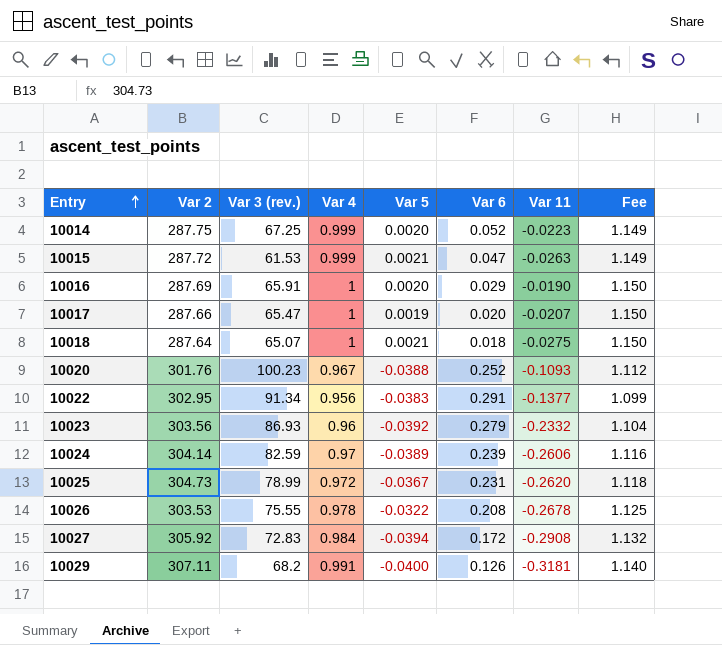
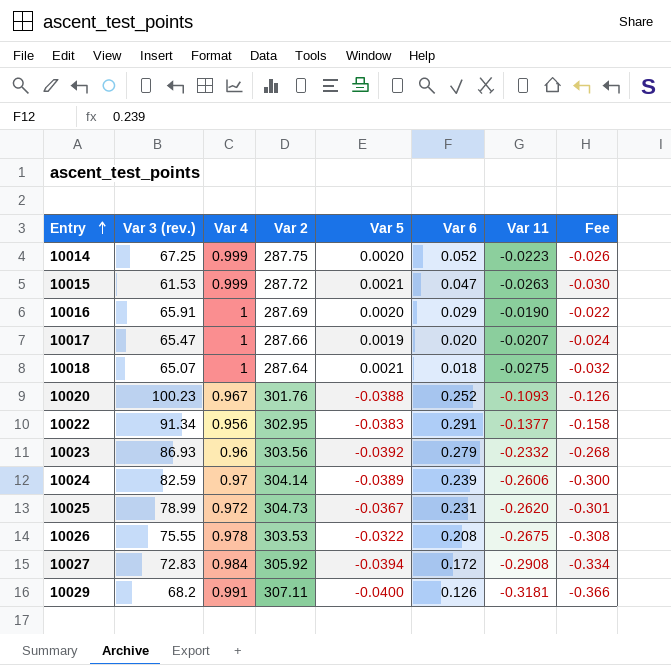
column Var 2 | position: 2 -> 4
column Fee | formula: [Var 4] * 1.15 -> [Var 11] * 1.15
10026 | Var 11: -0.2678 -> -0.2675

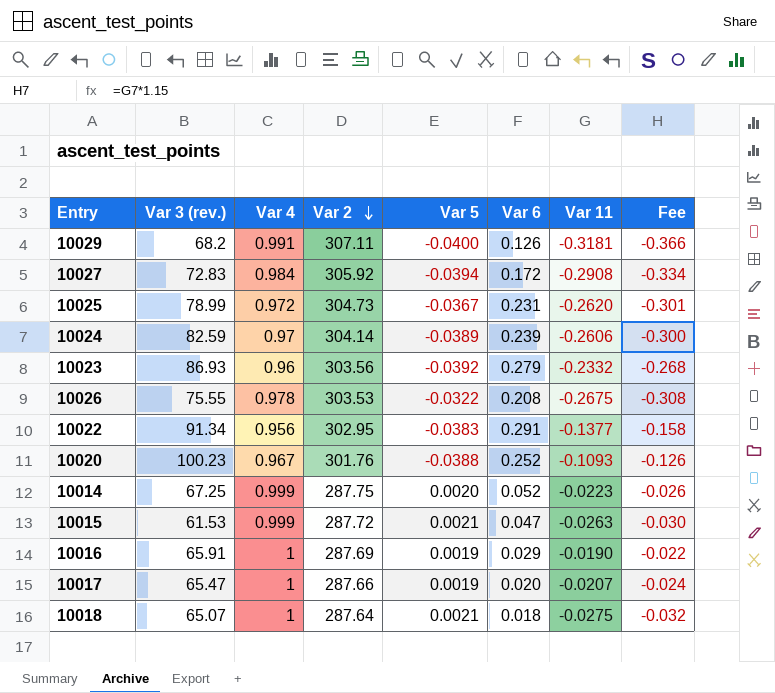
row order: Entry ascending -> Var 2 descending
10016 | Var 5: 0.0020 -> 0.0019

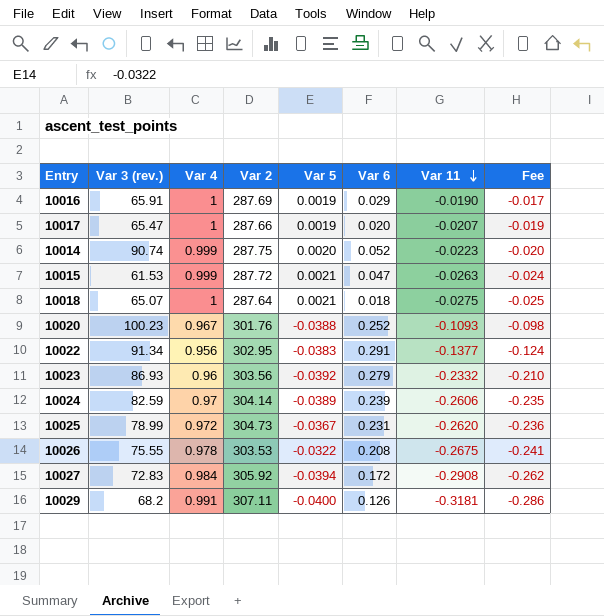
row order: Var 2 descending -> Var 11 descending
column Fee | formula: [Var 11] * 1.15 -> [Var 11] * 0.9
10014 | Var 3 (rev.): 67.25 -> 90.74

